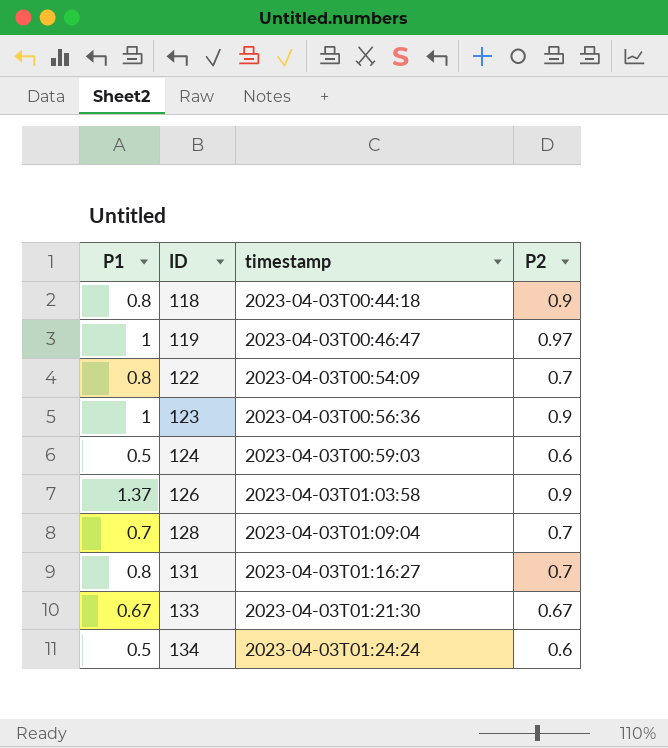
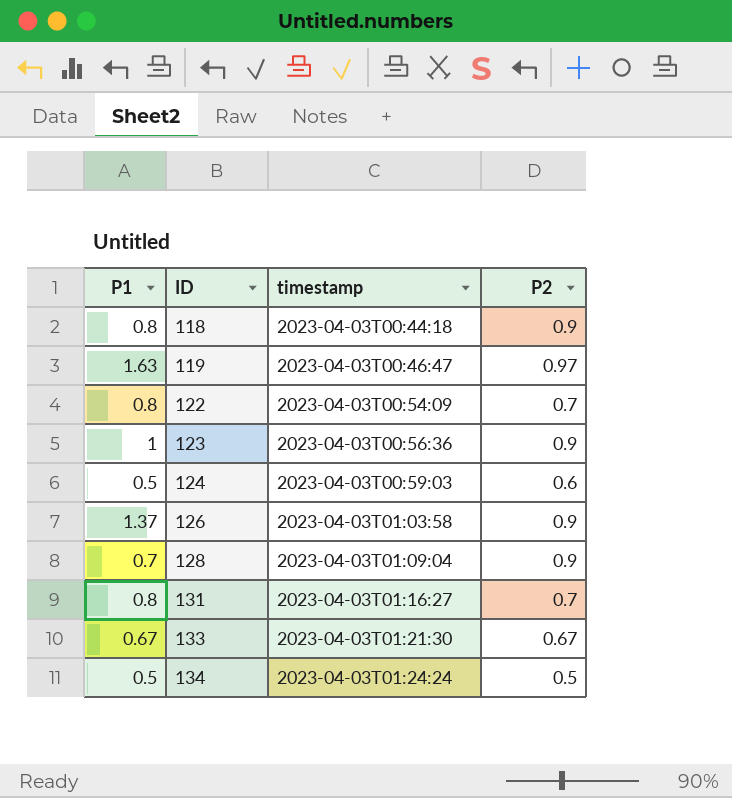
119 | P1: 1 -> 1.63
128 | P2: 0.7 -> 0.9
134 | P2: 0.6 -> 0.5

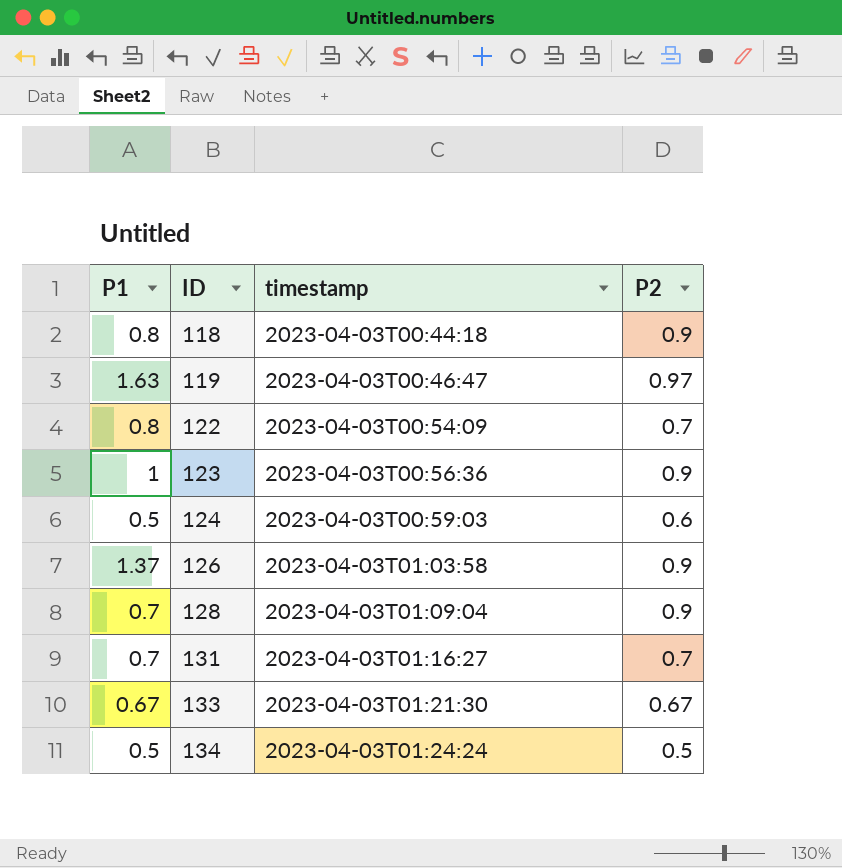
131 | P1: 0.8 -> 0.7

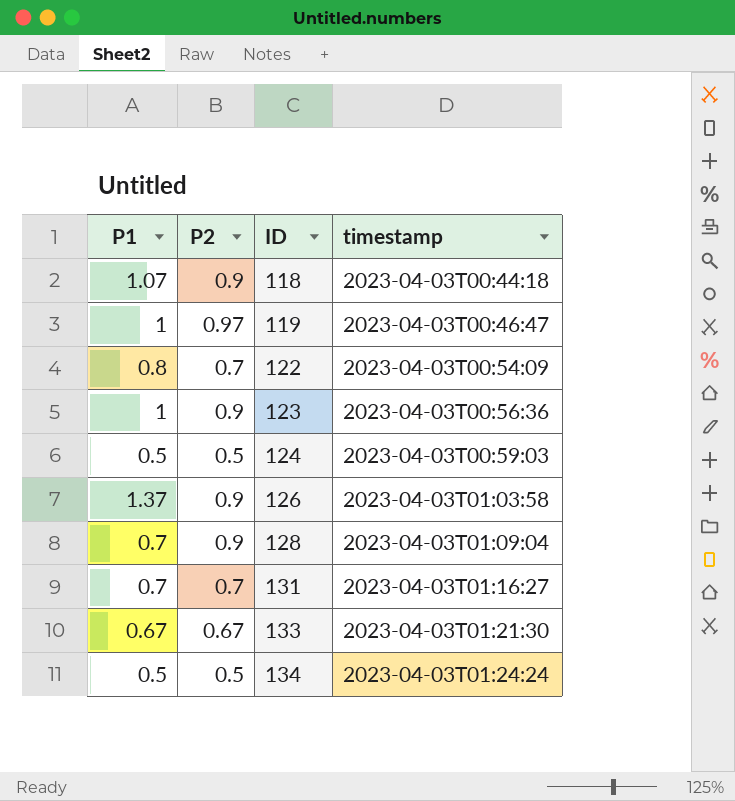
column P2 | position: 4 -> 2
118 | P1: 0.8 -> 1.07
119 | P1: 1.63 -> 1
124 | P2: 0.6 -> 0.5

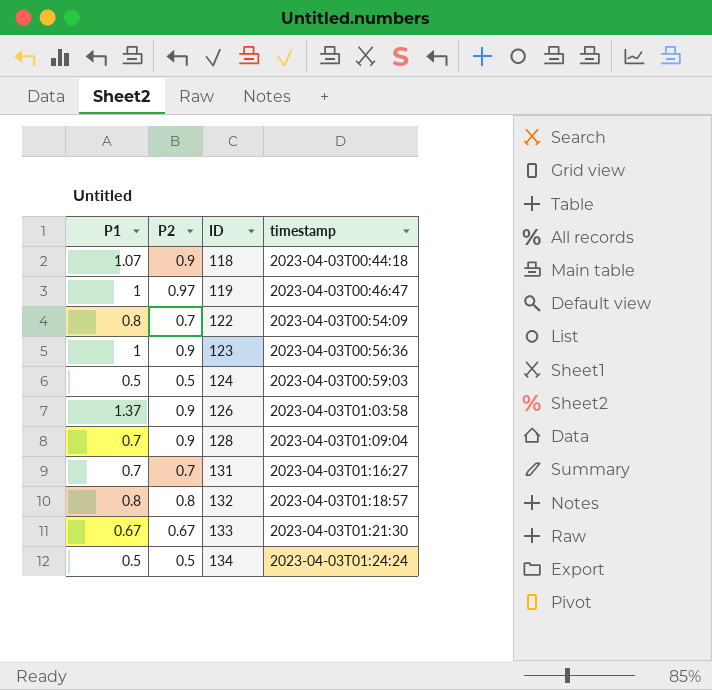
row 132: none -> 0.8 | 0.8 | 2023-04-03T01:18:57

